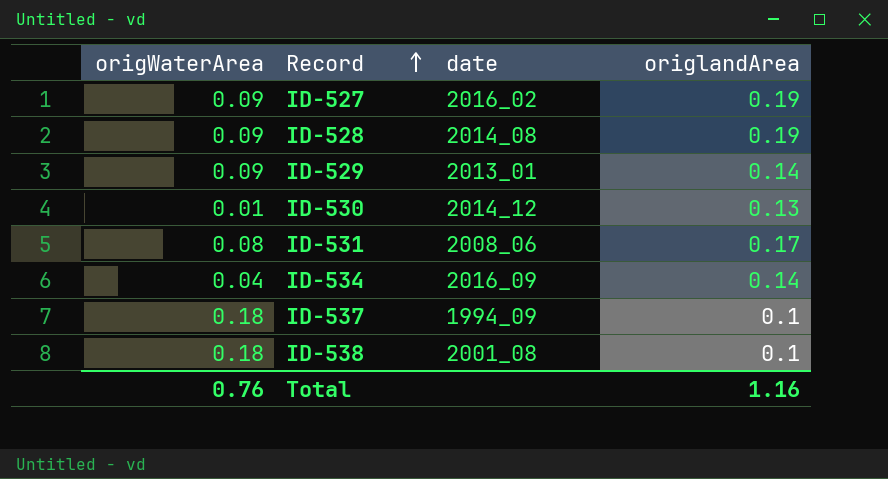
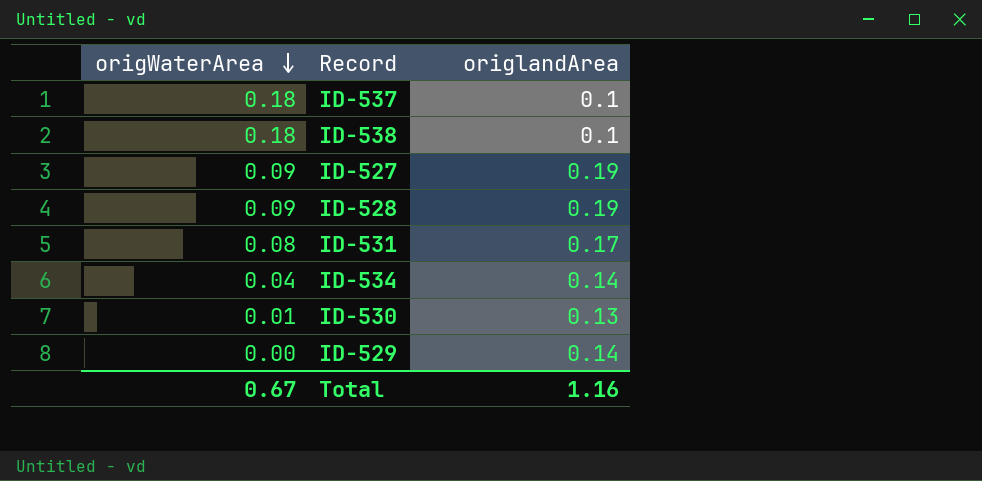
row order: Record ascending -> origWaterArea descending
column date | position: 3 -> none
ID-529 | origWaterArea: 0.09 -> 0.00
Total | origWaterArea: 0.76 -> 0.67

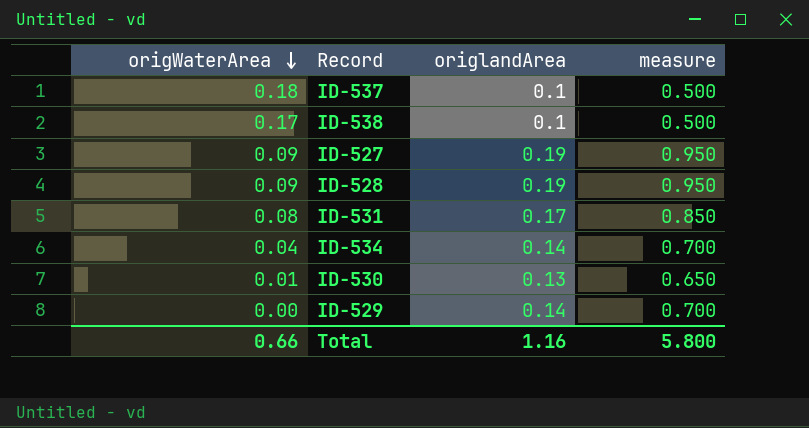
column measure | formula: none -> [origlandArea] * 5
ID-538 | origWaterArea: 0.18 -> 0.17
Total | origWaterArea: 0.67 -> 0.66

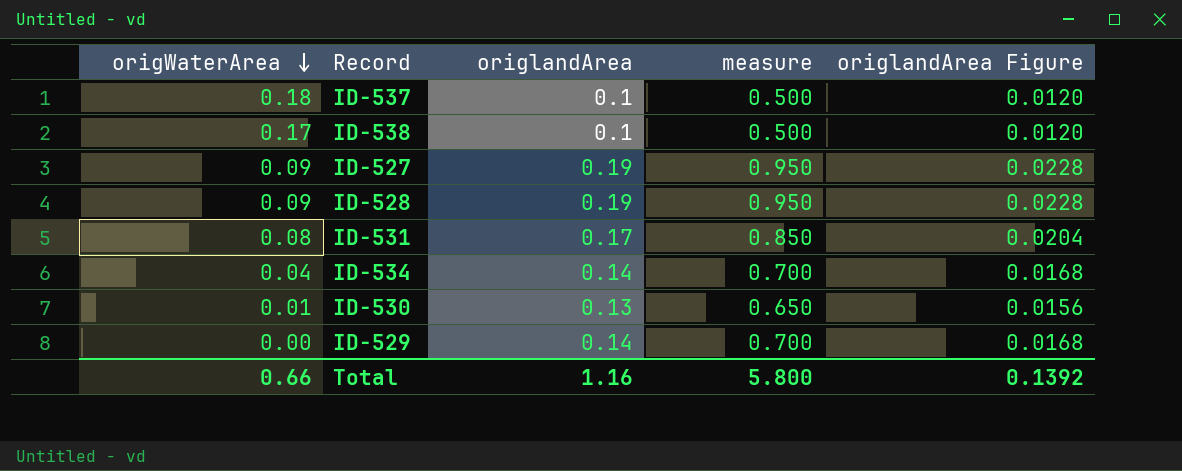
column origlandArea Figure | formula: none -> [origlandArea] * 0.12

